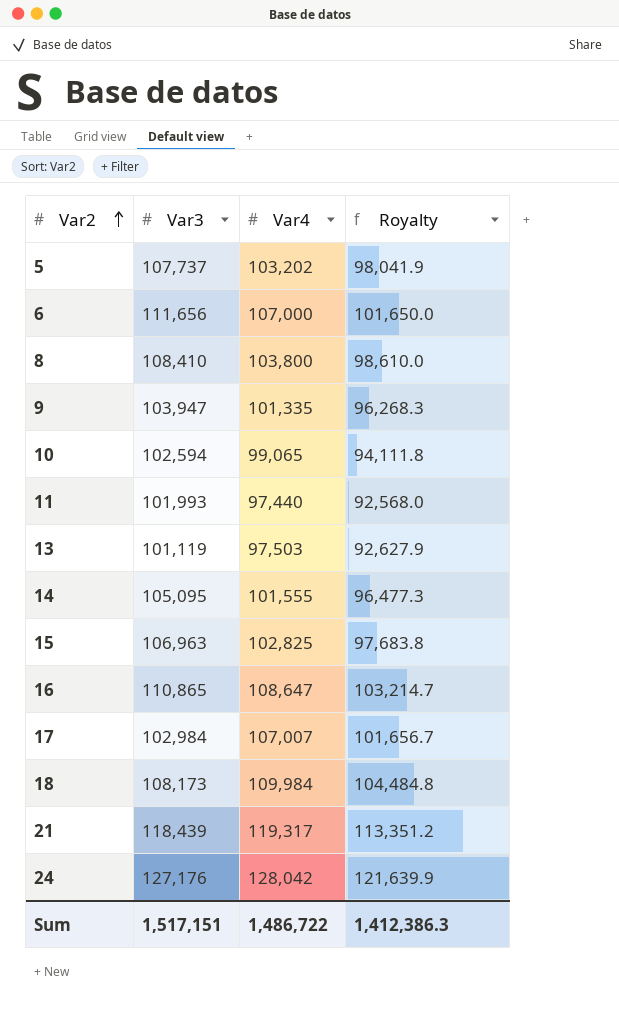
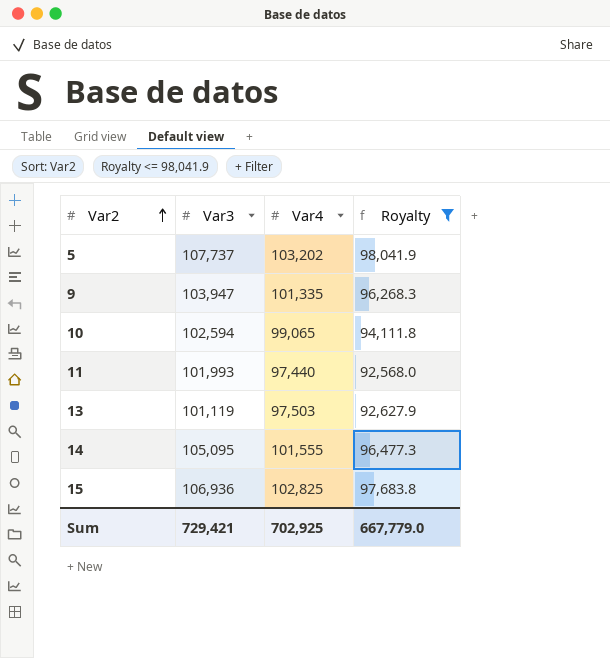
filter: none -> Royalty <= 98,041.9
15 | Var3: 106,963 -> 106,936
Sum | Var3: 1,517,151 -> 729,421
Sum | Var4: 1,486,722 -> 702,925
Sum | Royalty: 1,412,386.3 -> 667,779.0

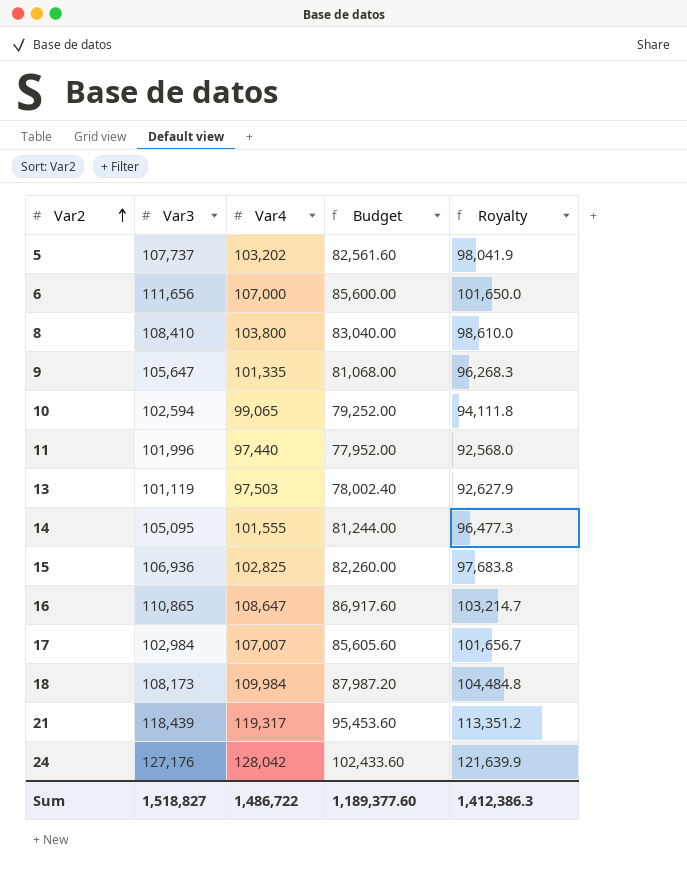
filter: Royalty <= 98,041.9 -> none
column Budget | formula: none -> [Var4] * 0.8
9 | Var3: 103,947 -> 105,647
11 | Var3: 101,993 -> 101,996
Sum | Var3: 729,421 -> 1,518,827
Sum | Var4: 702,925 -> 1,486,722
Sum | Royalty: 667,779.0 -> 1,412,386.3

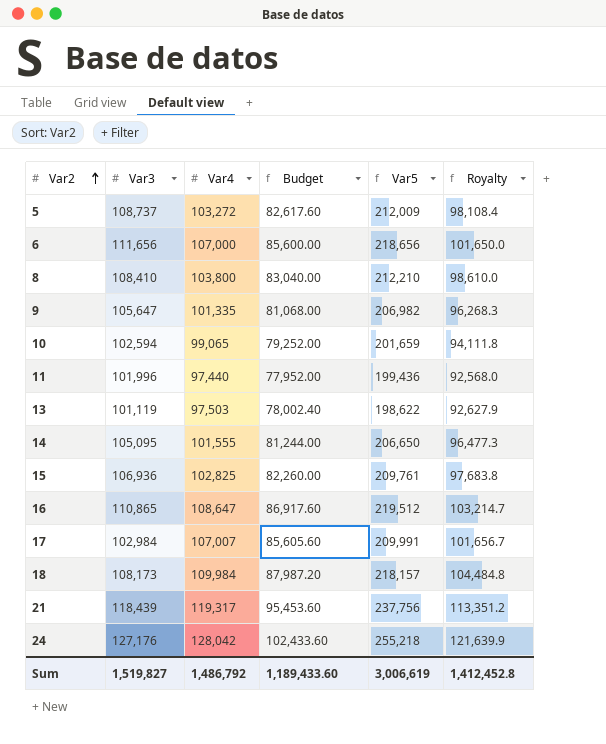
column Var5 | formula: none -> [Var3] + [Var4]
5 | Var3: 107,737 -> 108,737
5 | Var4: 103,202 -> 103,272
5 | Budget: 82,561.60 -> 82,617.60
5 | Royalty: 98,041.9 -> 98,108.4
Sum | Var3: 1,518,827 -> 1,519,827
Sum | Var4: 1,486,722 -> 1,486,792
Sum | Budget: 1,189,377.60 -> 1,189,433.60
Sum | Royalty: 1,412,386.3 -> 1,412,452.8

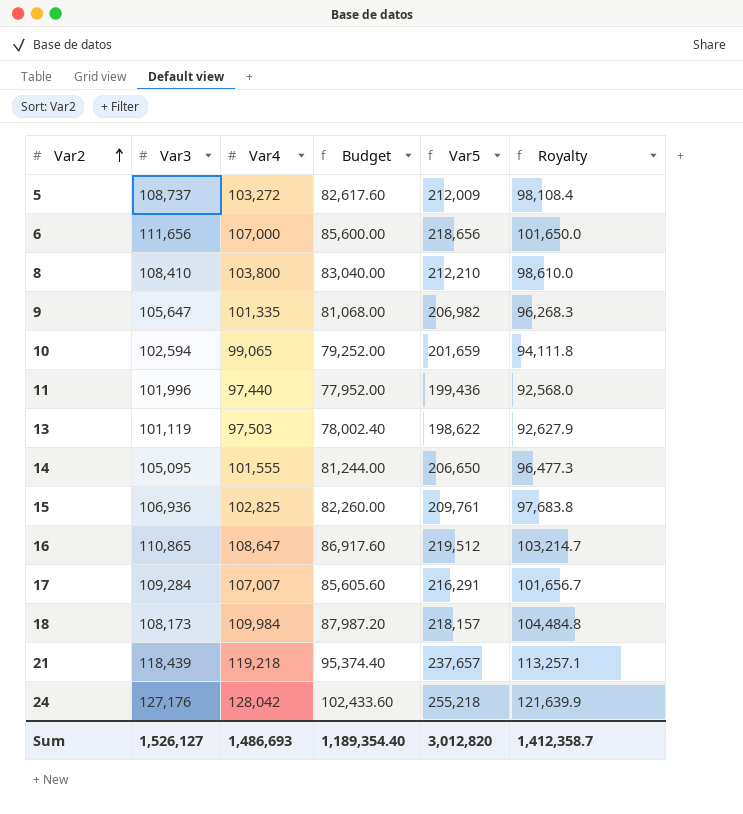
17 | Var3: 102,984 -> 109,284
17 | Var5: 209,991 -> 216,291
21 | Var4: 119,317 -> 119,218
21 | Budget: 95,453.60 -> 95,374.40
21 | Var5: 237,756 -> 237,657
21 | Royalty: 113,351.2 -> 113,257.1
Sum | Var3: 1,519,827 -> 1,526,127
Sum | Var4: 1,486,792 -> 1,486,693
Sum | Budget: 1,189,433.60 -> 1,189,354.40
Sum | Var5: 3,006,619 -> 3,012,820
Sum | Royalty: 1,412,452.8 -> 1,412,358.7

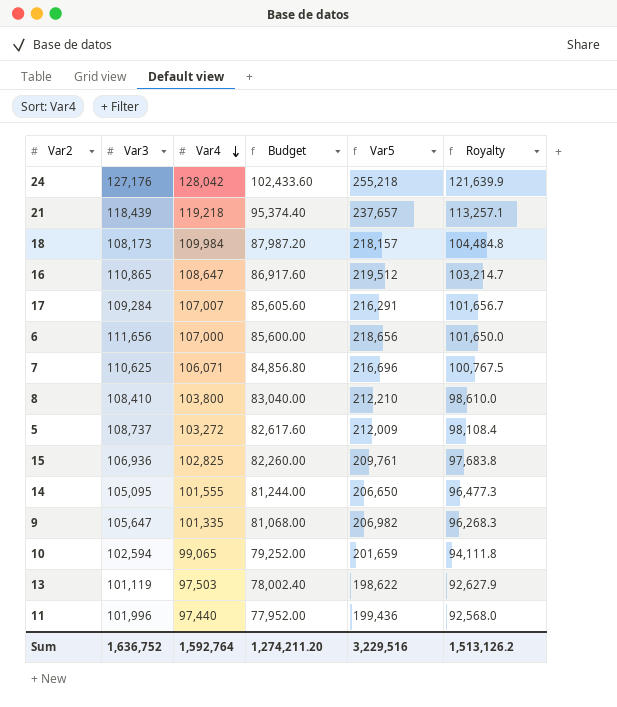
row order: Var2 ascending -> Var4 descending
row 7: none -> 110,625 | 106,071 | 84,856.80 | 216,696 | 100,767.5
Sum | Var3: 1,526,127 -> 1,636,752
Sum | Var4: 1,486,693 -> 1,592,764
Sum | Budget: 1,189,354.40 -> 1,274,211.20
Sum | Var5: 3,012,820 -> 3,229,516
Sum | Royalty: 1,412,358.7 -> 1,513,126.2

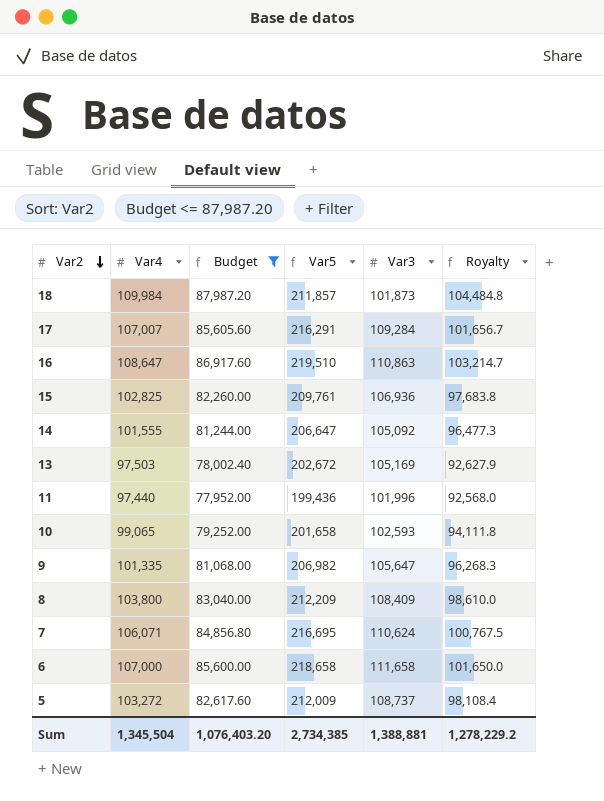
filter: none -> Budget <= 87,987.20
row order: Var4 descending -> Var2 descending
column Var3 | position: 2 -> 5
18 | Var5: 218,157 -> 211,857
18 | Var3: 108,173 -> 101,873
16 | Var5: 219,512 -> 219,510
16 | Var3: 110,865 -> 110,863
14 | Var5: 206,650 -> 206,647
14 | Var3: 105,095 -> 105,092
13 | Var5: 198,622 -> 202,672
13 | Var3: 101,119 -> 105,169
10 | Var5: 201,659 -> 201,658
10 | Var3: 102,594 -> 102,593
8 | Var5: 212,210 -> 212,209
8 | Var3: 108,410 -> 108,409
7 | Var5: 216,696 -> 216,695
7 | Var3: 110,625 -> 110,624
6 | Var5: 218,656 -> 218,658
6 | Var3: 111,656 -> 111,658
Sum | Var4: 1,592,764 -> 1,345,504
Sum | Budget: 1,274,211.20 -> 1,076,403.20
Sum | Var5: 3,229,516 -> 2,734,385
Sum | Var3: 1,636,752 -> 1,388,881
Sum | Royalty: 1,513,126.2 -> 1,278,229.2

